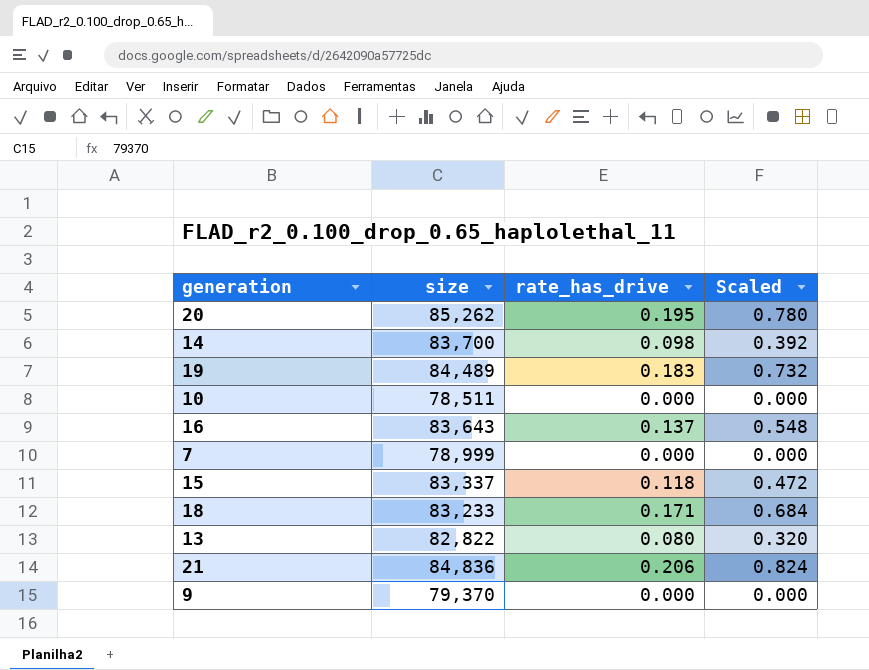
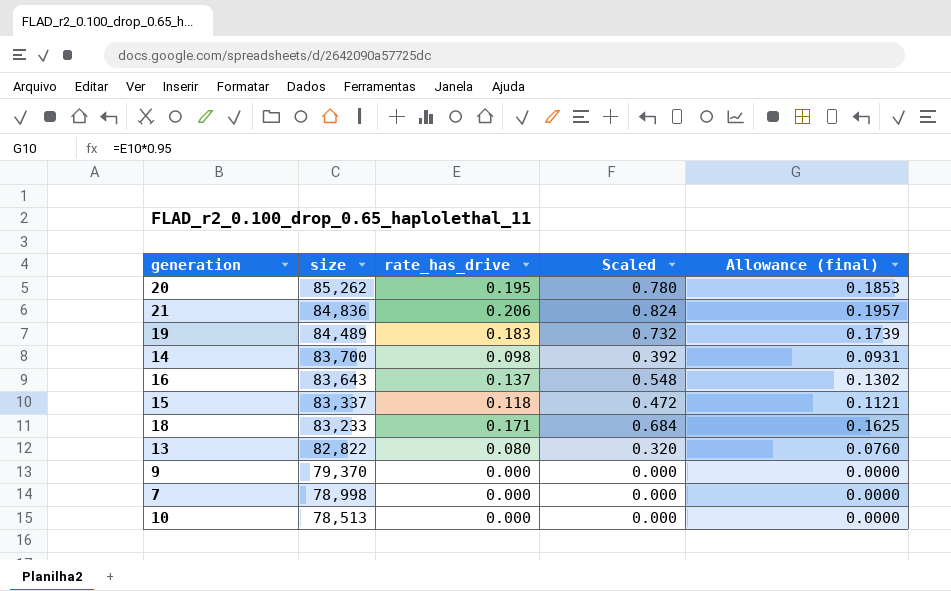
row order: none -> size descending
column Allowance (final) | formula: none -> [rate_has_drive] * 0.95
7 | size: 78,999 -> 78,998
10 | size: 78,511 -> 78,513

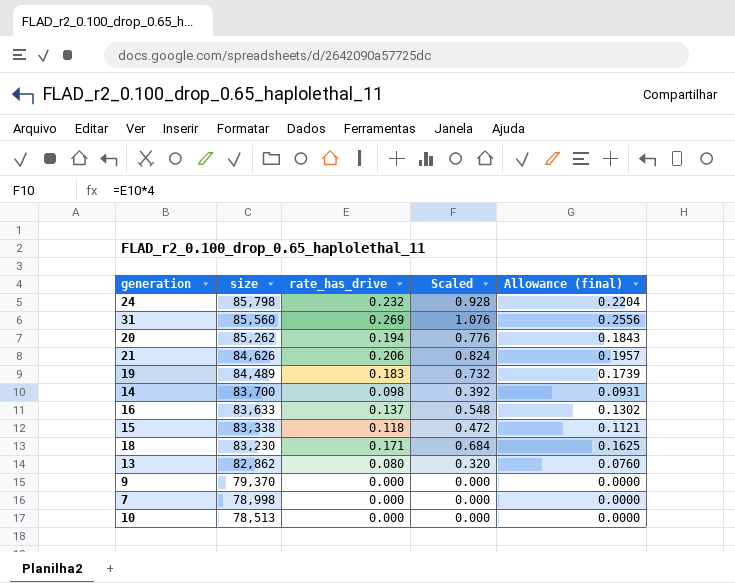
row 24: none -> 85,798 | 0.232 | 0.928 | 0.2204
row 31: none -> 85,560 | 0.269 | 1.076 | 0.2556
20 | rate_has_drive: 0.195 -> 0.194
20 | Scaled: 0.780 -> 0.776
20 | Allowance (final): 0.1853 -> 0.1843
21 | size: 84,836 -> 84,626
16 | size: 83,643 -> 83,633
15 | size: 83,337 -> 83,338
18 | size: 83,233 -> 83,230
13 | size: 82,822 -> 82,862

